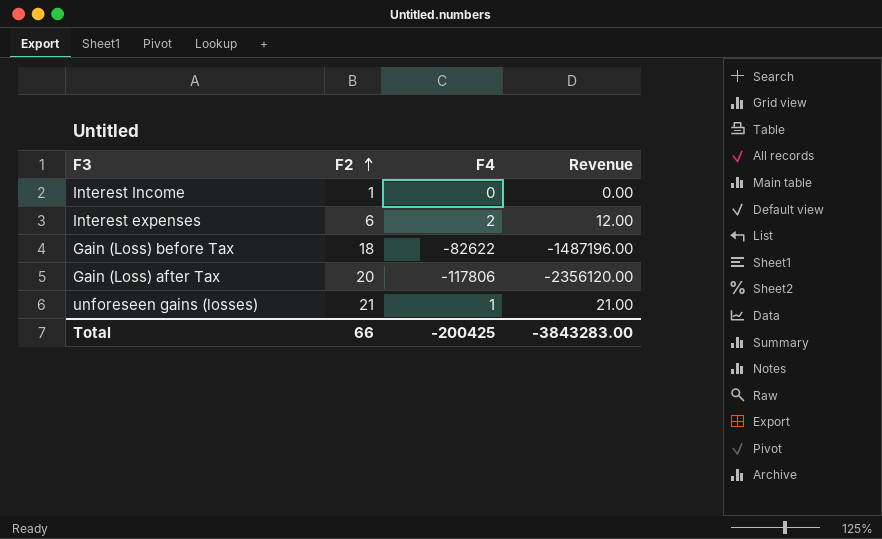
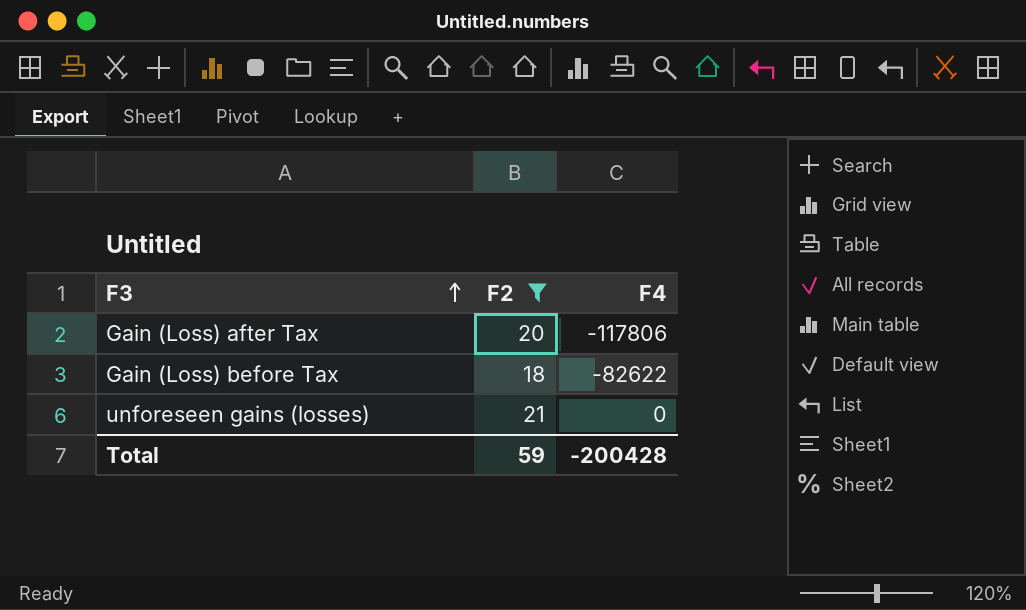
filter: none -> F2 >= 18
row order: F2 ascending -> F3 ascending
column Revenue | formula: [F2] * [F4] -> none
unforeseen gains (losses) | F4: 1 -> 0
Total | F2: 66 -> 59
Total | F4: -200425 -> -200428

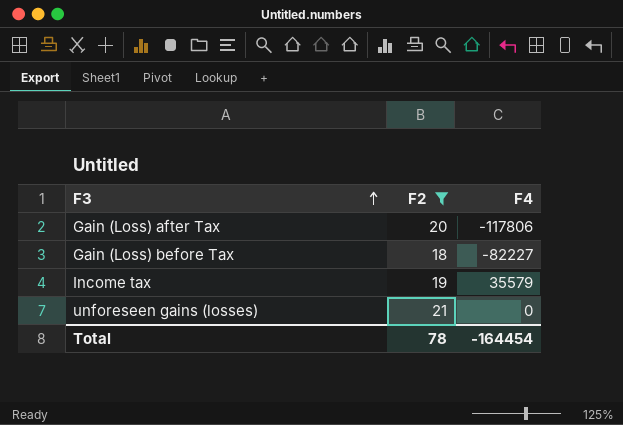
Gain (Loss) before Tax | F4: -82622 -> -82227
row Income tax: none -> 19 | 35579
Total | F2: 59 -> 78
Total | F4: -200428 -> -164454

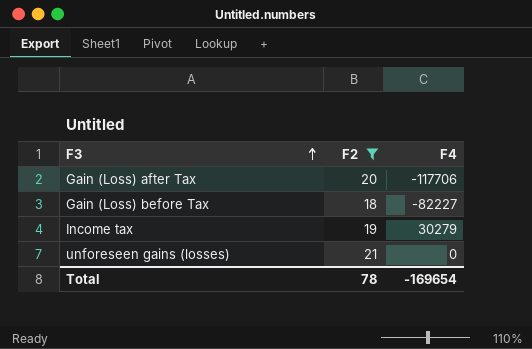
Gain (Loss) after Tax | F4: -117806 -> -117706
Income tax | F4: 35579 -> 30279
Total | F4: -164454 -> -169654

